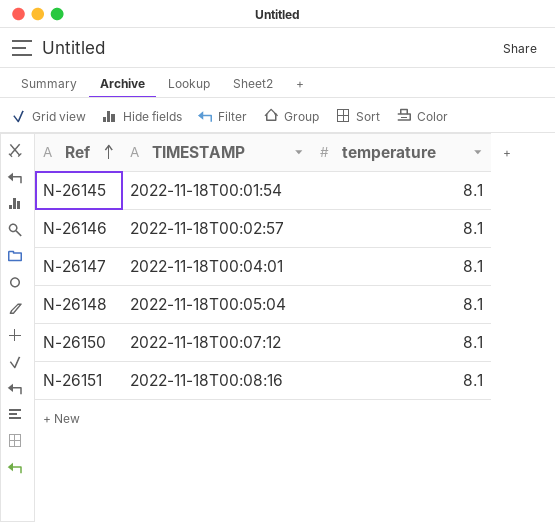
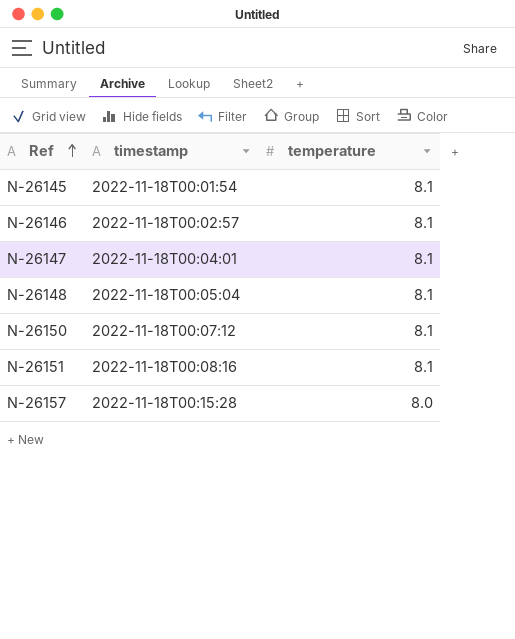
column name: TIMESTAMP -> timestamp
row N-26157: none -> 2022-11-18T00:15:28 | 8.0

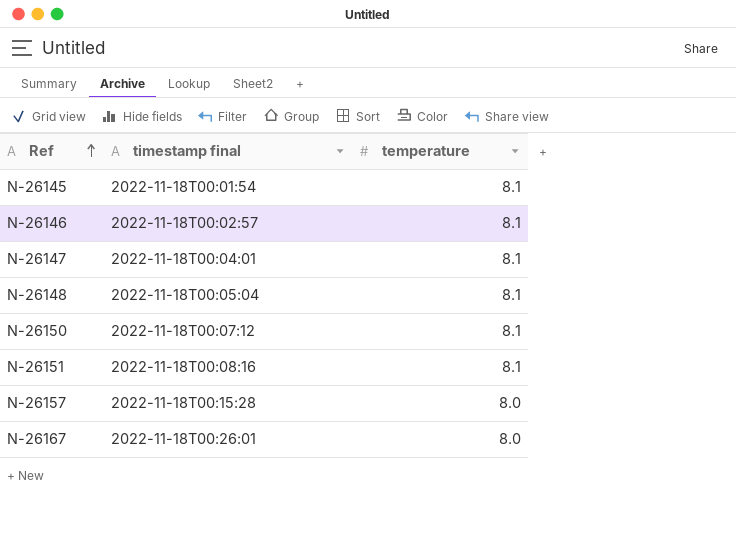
column name: timestamp -> timestamp final
row N-26167: none -> 2022-11-18T00:26:01 | 8.0

